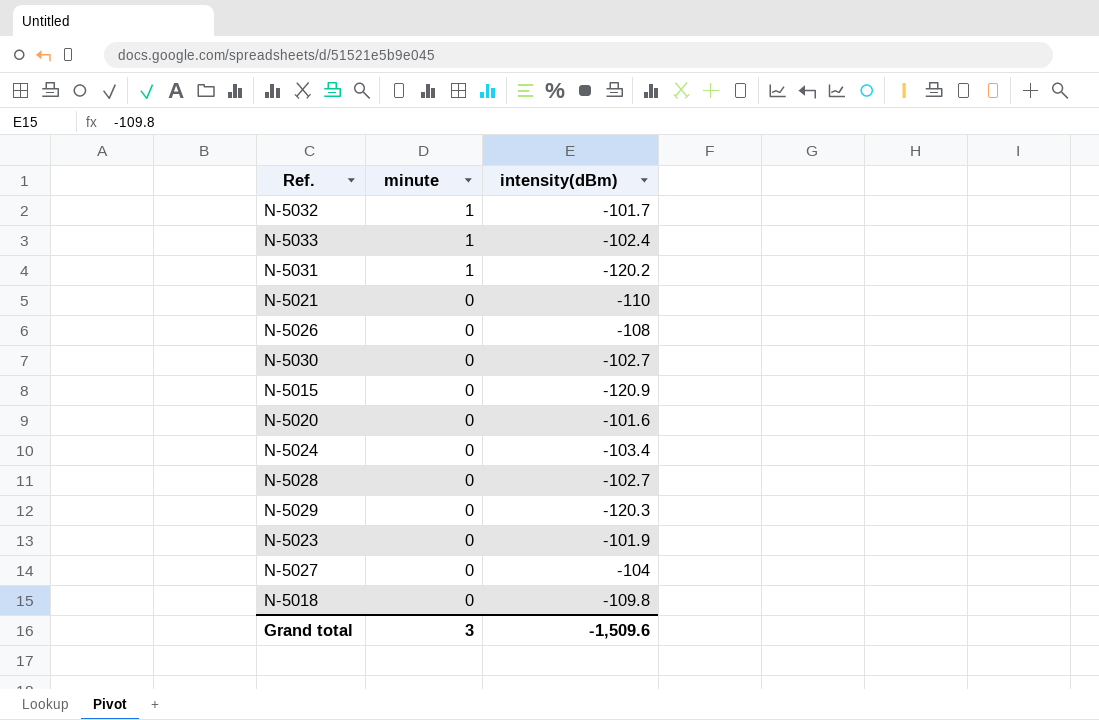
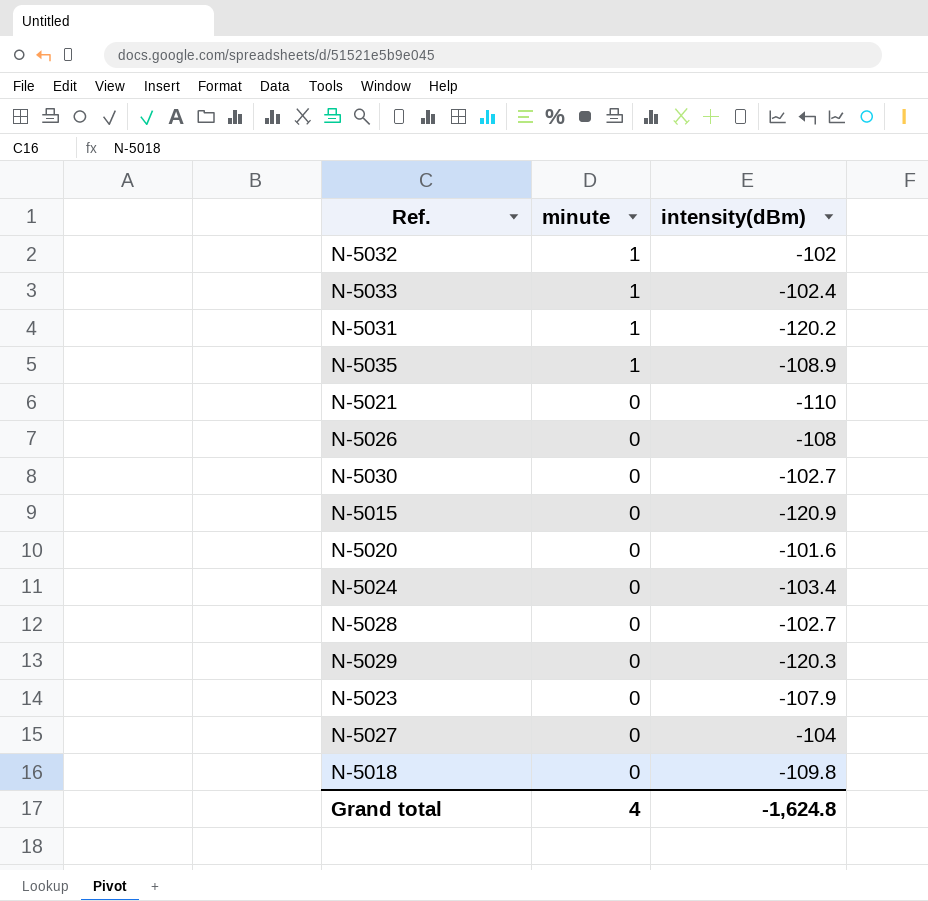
N-5032 | intensity(dBm): -101.7 -> -102
row N-5035: none -> 1 | -108.9
N-5023 | intensity(dBm): -101.9 -> -107.9
Grand total | minute: 3 -> 4
Grand total | intensity(dBm): -1,509.6 -> -1,624.8

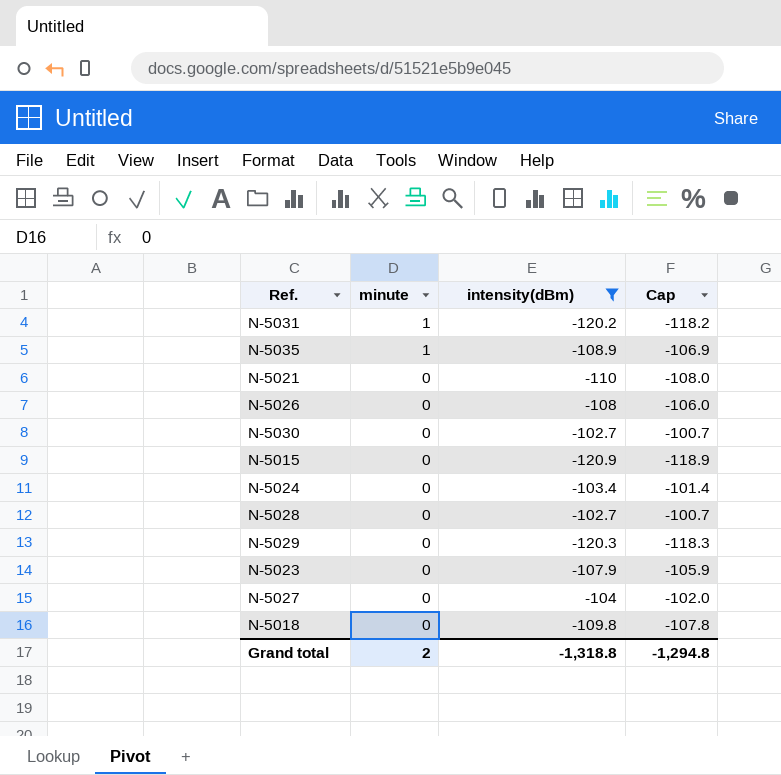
filter: none -> intensity(dBm) <= -102.7
column Cap | formula: none -> [intensity(dBm)] + 2
Grand total | minute: 4 -> 2
Grand total | intensity(dBm): -1,624.8 -> -1,318.8

